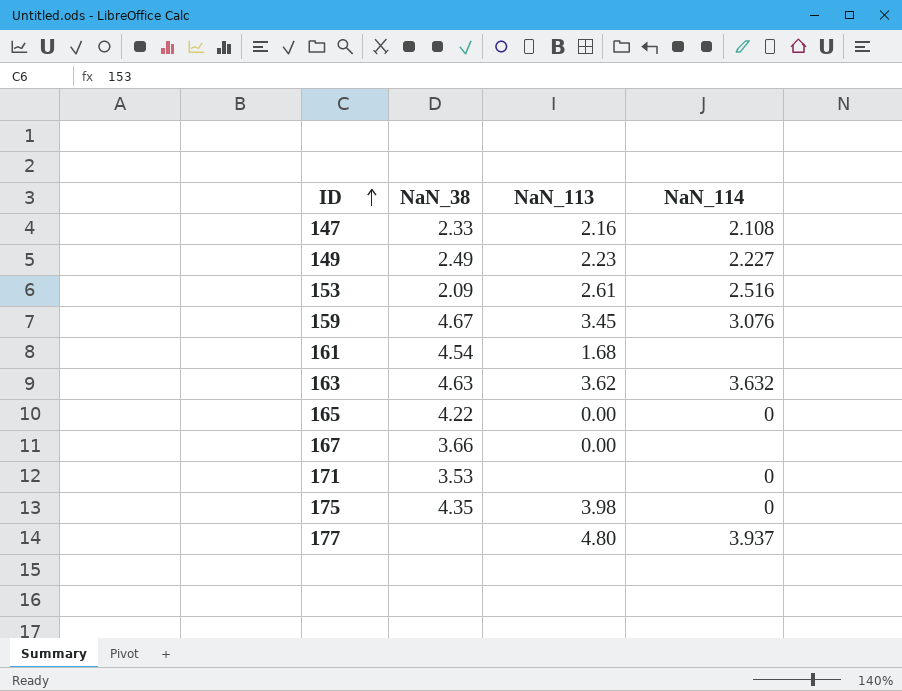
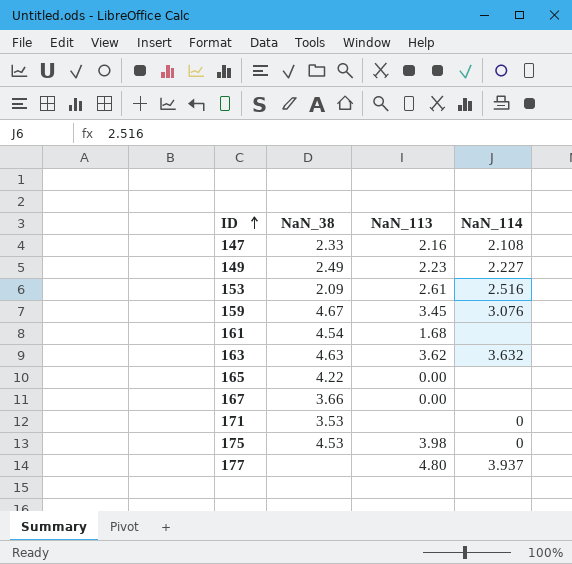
165 | NaN_114: 0 -> none
175 | NaN_38: 4.35 -> 4.53

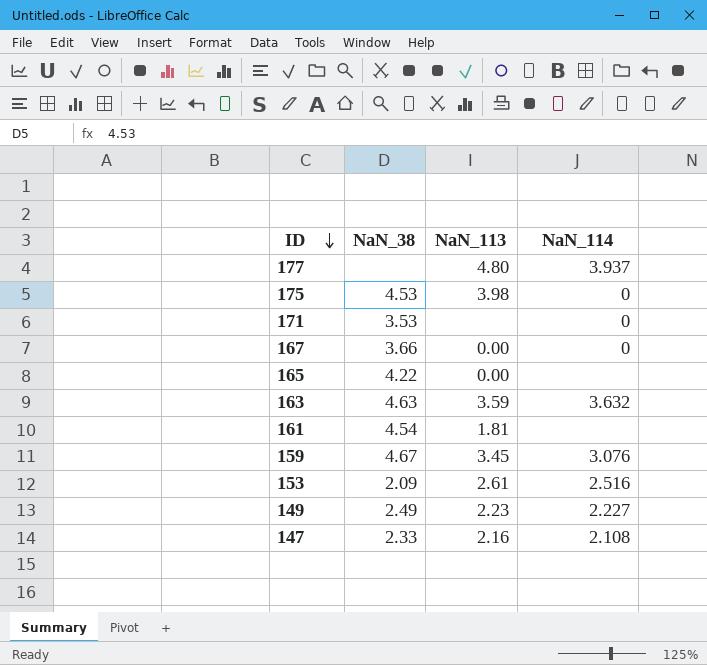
row order: ID ascending -> ID descending
167 | NaN_114: none -> 0
163 | NaN_113: 3.62 -> 3.59
161 | NaN_113: 1.68 -> 1.81

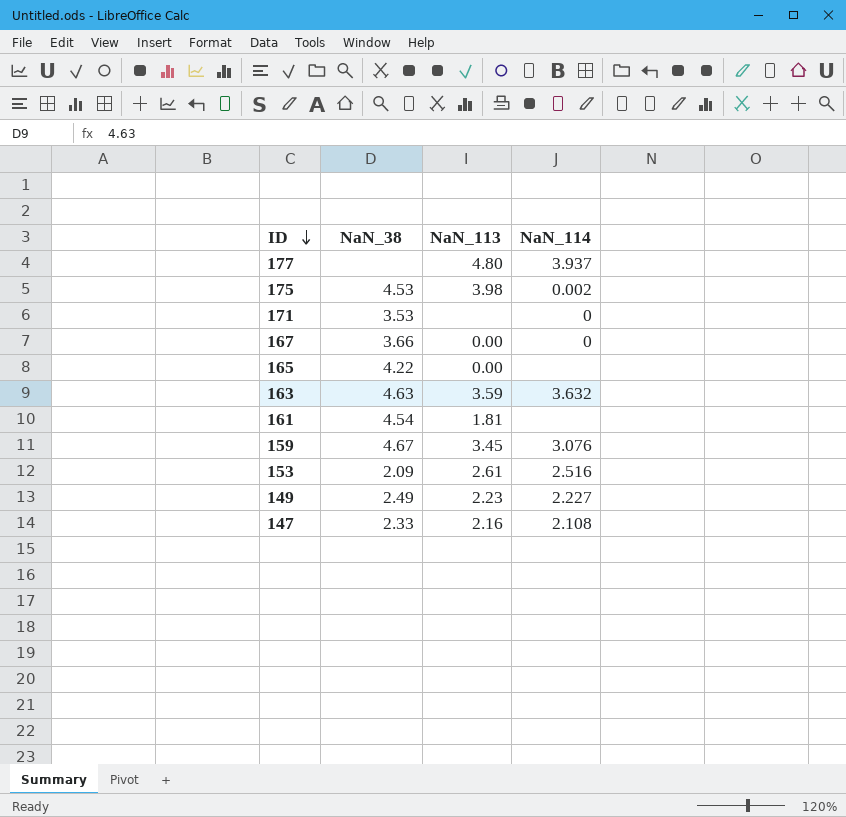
175 | NaN_114: 0 -> 0.002

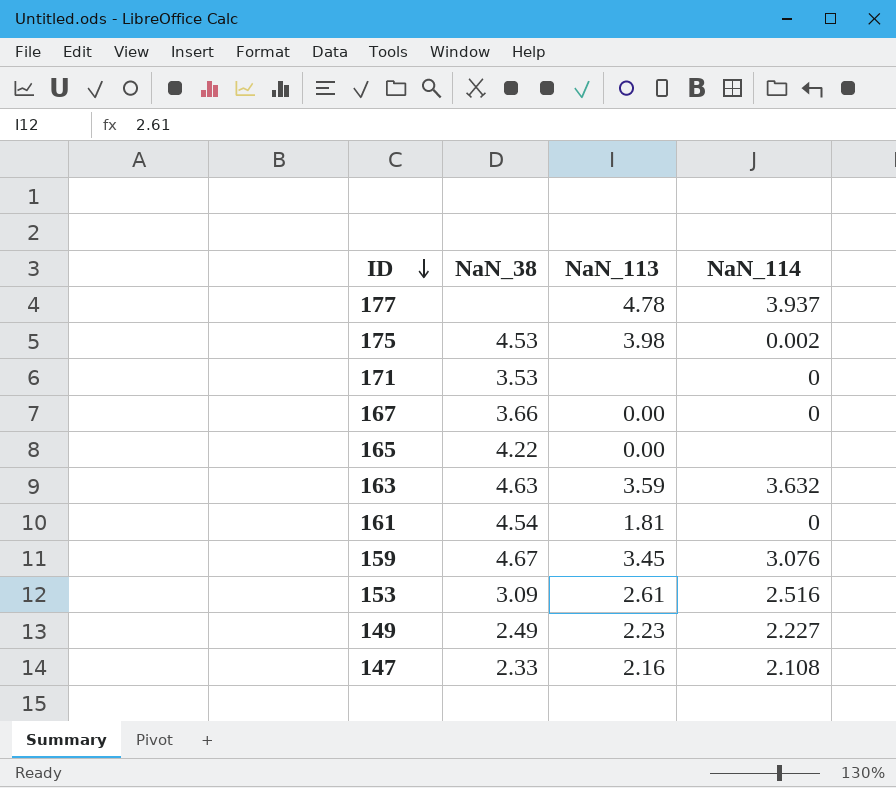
177 | NaN_113: 4.80 -> 4.78
161 | NaN_114: none -> 0
153 | NaN_38: 2.09 -> 3.09

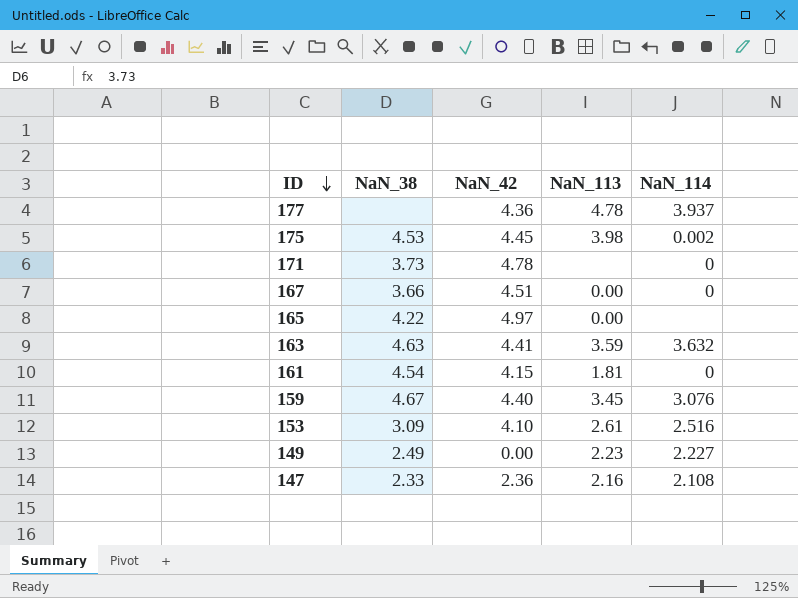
column NaN_42 | position: none -> 3
171 | NaN_38: 3.53 -> 3.73

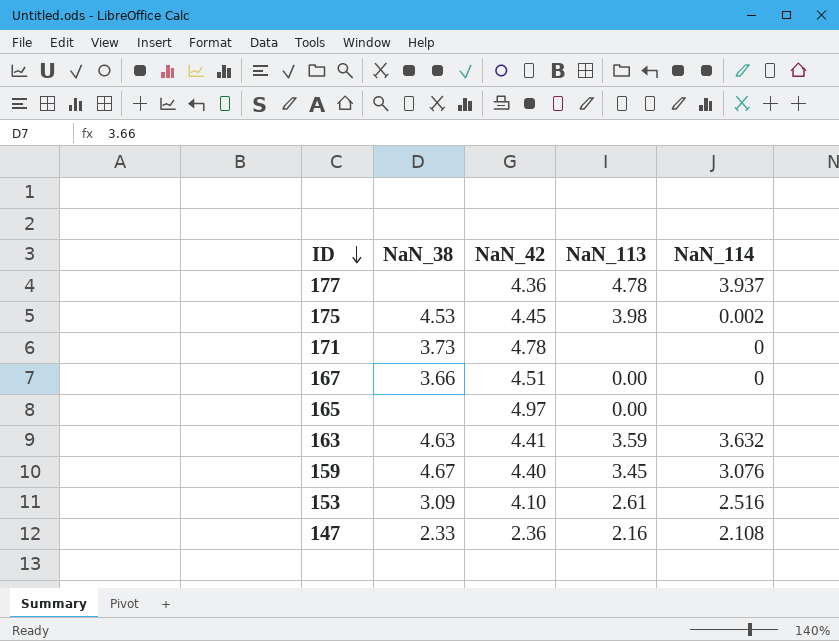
row 161: 4.54 | 4.15 | 1.81 | 0 -> none
row 149: 2.49 | 0.00 | 2.23 | 2.227 -> none
165 | NaN_38: 4.22 -> none

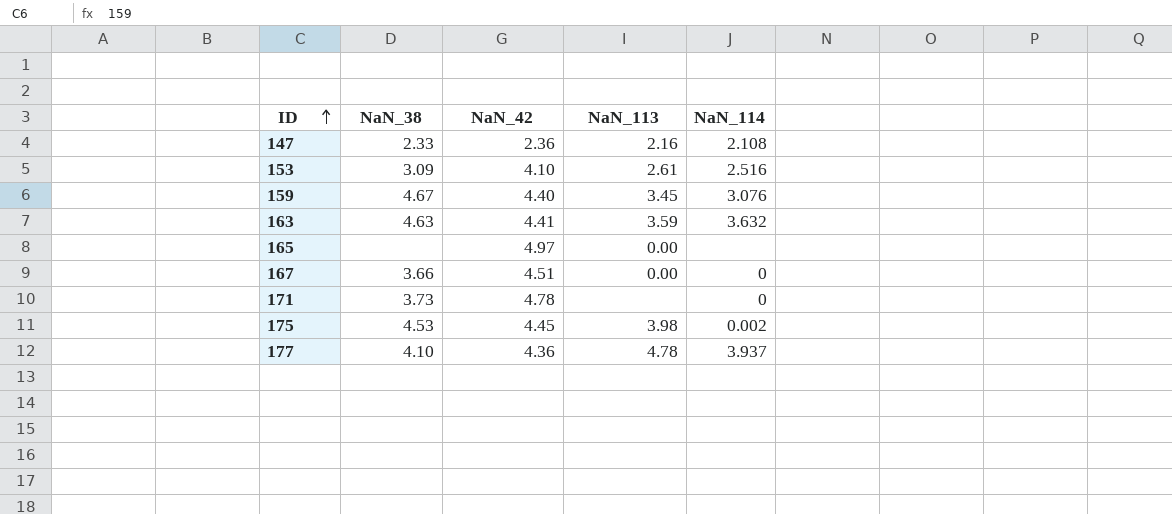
row order: ID descending -> ID ascending
177 | NaN_38: none -> 4.10

